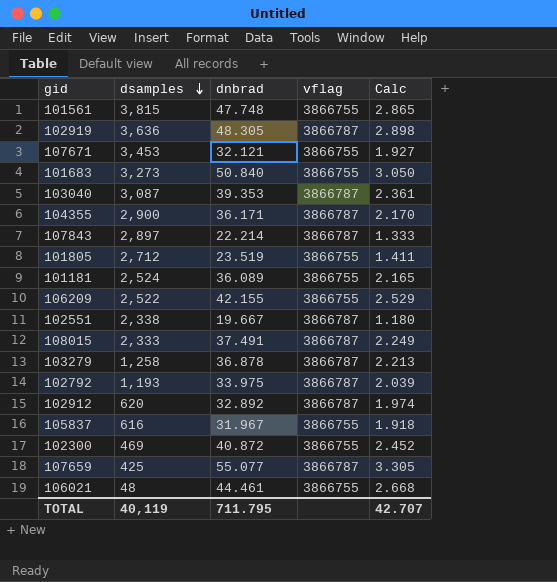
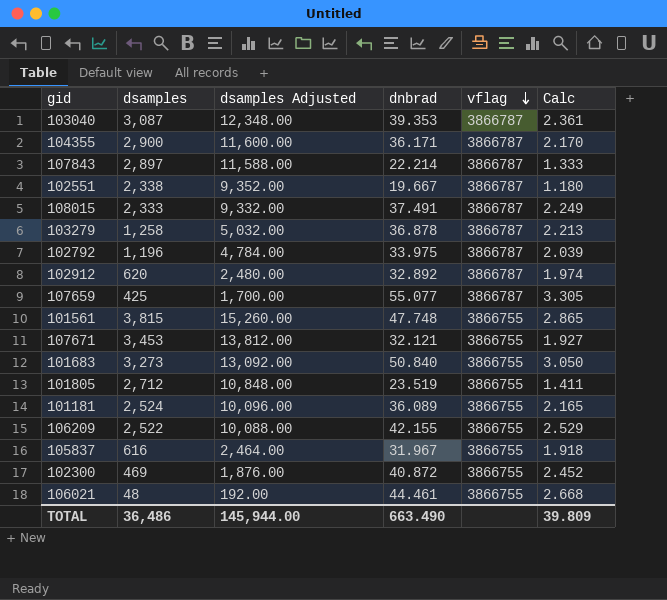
row order: dsamples descending -> vflag descending
column dsamples Adjusted | formula: none -> [dsamples] * 4
row 102919: 3,636 | 48.305 | 3866787 | 2.898 -> none
102792 | dsamples: 1,193 -> 1,196
TOTAL | dsamples: 40,119 -> 36,486
TOTAL | dnbrad: 711.795 -> 663.490
TOTAL | Calc: 42.707 -> 39.809

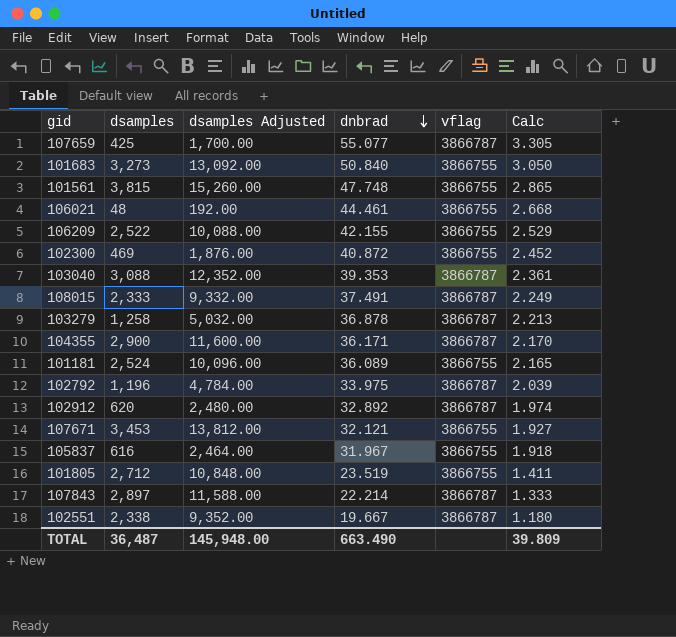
row order: vflag descending -> dnbrad descending
103040 | dsamples: 3,087 -> 3,088
103040 | dsamples Adjusted: 12,348.00 -> 12,352.00
TOTAL | dsamples: 36,486 -> 36,487
TOTAL | dsamples Adjusted: 145,944.00 -> 145,948.00

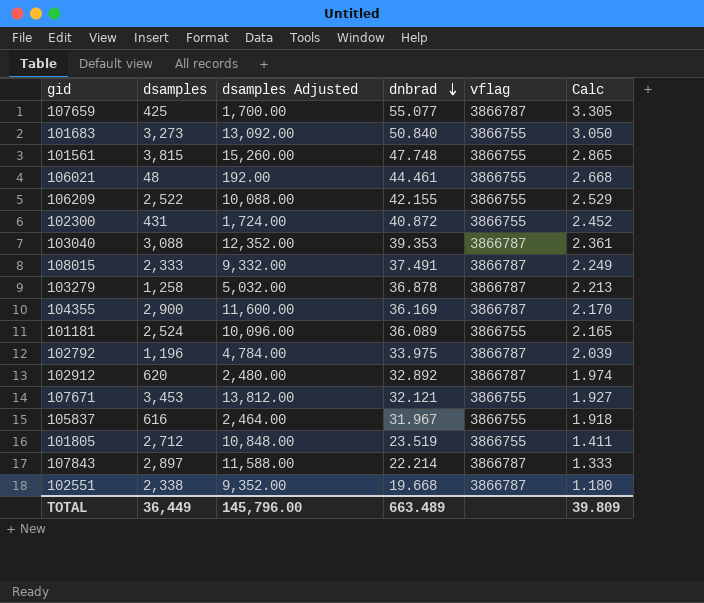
102300 | dsamples: 469 -> 431
102300 | dsamples Adjusted: 1,876.00 -> 1,724.00
104355 | dnbrad: 36.171 -> 36.169
102551 | dnbrad: 19.667 -> 19.668
TOTAL | dsamples: 36,487 -> 36,449
TOTAL | dsamples Adjusted: 145,948.00 -> 145,796.00
TOTAL | dnbrad: 663.490 -> 663.489

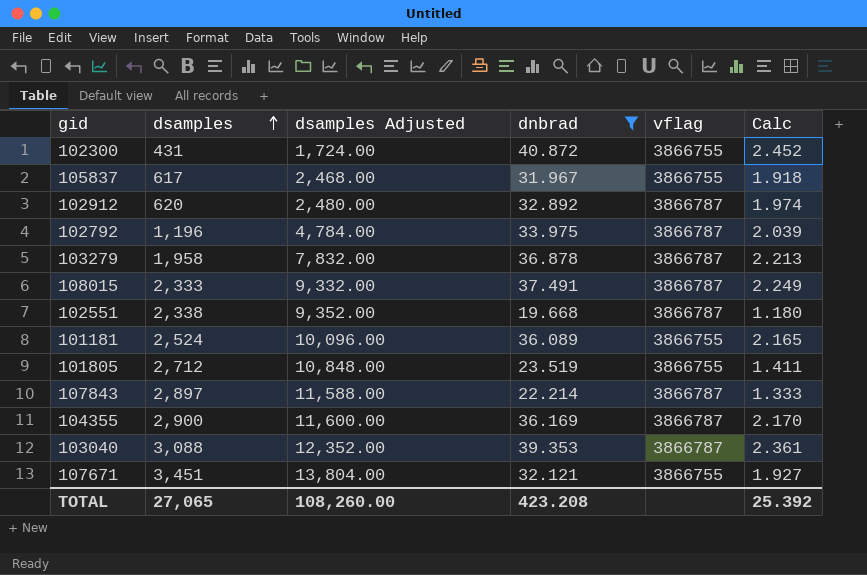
filter: none -> dnbrad <= 40.872
row order: dnbrad descending -> dsamples ascending
105837 | dsamples: 616 -> 617
105837 | dsamples Adjusted: 2,464.00 -> 2,468.00
103279 | dsamples: 1,258 -> 1,958
103279 | dsamples Adjusted: 5,032.00 -> 7,832.00
107671 | dsamples: 3,453 -> 3,451
107671 | dsamples Adjusted: 13,812.00 -> 13,804.00
TOTAL | dsamples: 36,449 -> 27,065
TOTAL | dsamples Adjusted: 145,796.00 -> 108,260.00
TOTAL | dnbrad: 663.489 -> 423.208
TOTAL | Calc: 39.809 -> 25.392

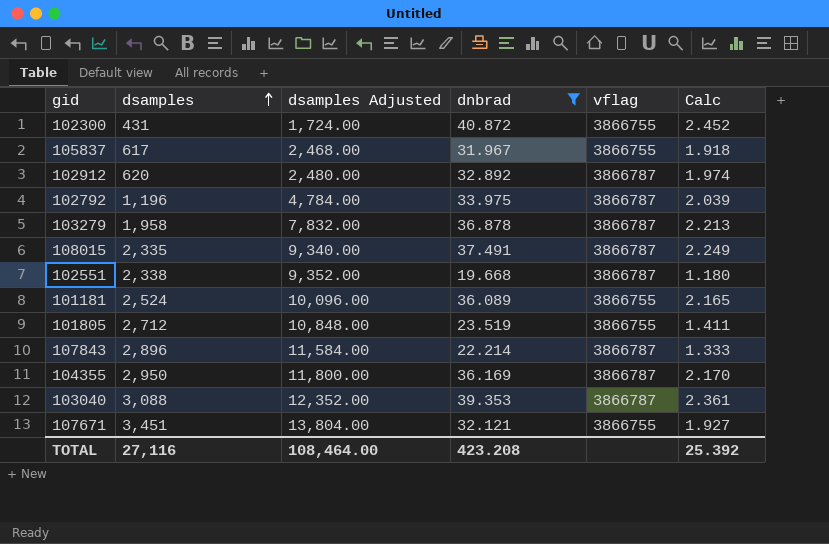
108015 | dsamples: 2,333 -> 2,335
108015 | dsamples Adjusted: 9,332.00 -> 9,340.00
107843 | dsamples: 2,897 -> 2,896
107843 | dsamples Adjusted: 11,588.00 -> 11,584.00
104355 | dsamples: 2,900 -> 2,950
104355 | dsamples Adjusted: 11,600.00 -> 11,800.00
TOTAL | dsamples: 27,065 -> 27,116
TOTAL | dsamples Adjusted: 108,260.00 -> 108,464.00

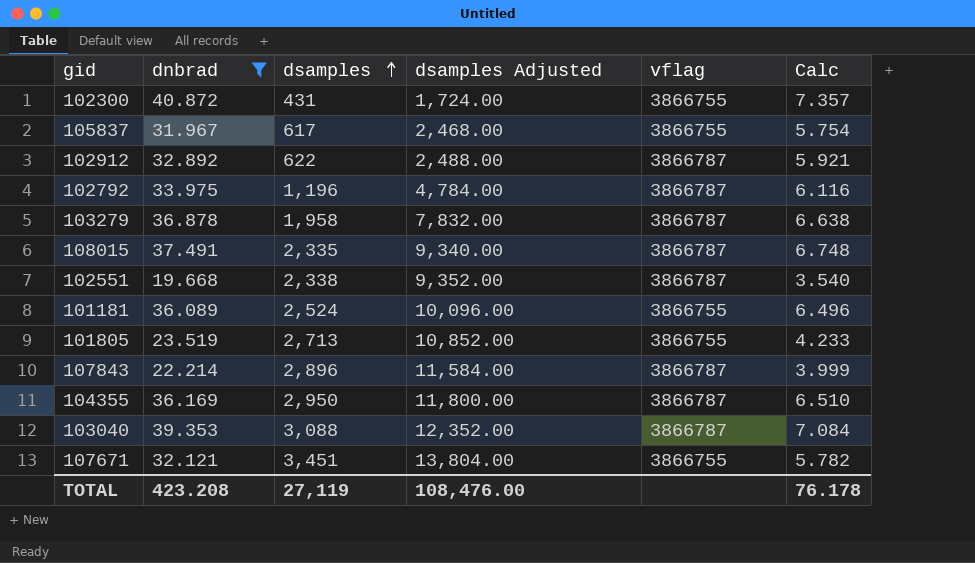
column dnbrad | position: 4 -> 2
column Calc | formula: [dnbrad] * 0.06 -> [dnbrad] * 0.18
102912 | dsamples: 620 -> 622
102912 | dsamples Adjusted: 2,480.00 -> 2,488.00
101805 | dsamples: 2,712 -> 2,713
101805 | dsamples Adjusted: 10,848.00 -> 10,852.00
TOTAL | dsamples: 27,116 -> 27,119
TOTAL | dsamples Adjusted: 108,464.00 -> 108,476.00
TOTAL | Calc: 25.392 -> 76.178

